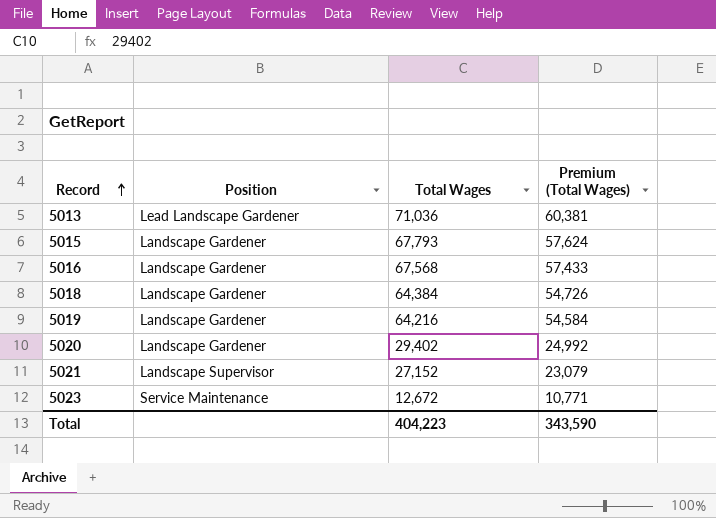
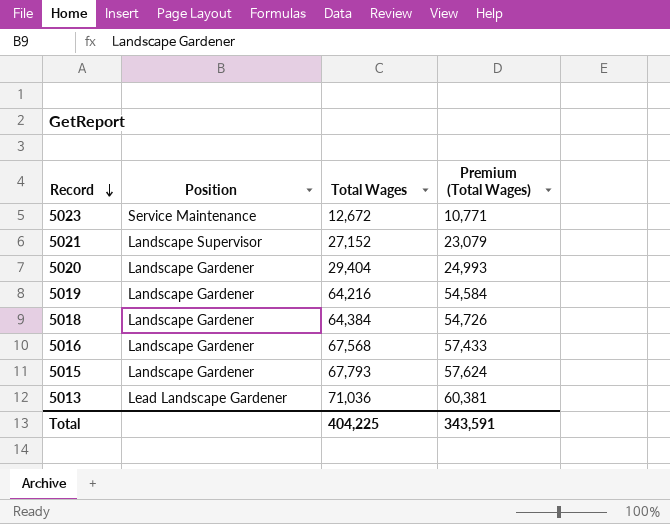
row order: Record ascending -> Record descending
5020 | Total Wages: 29,402 -> 29,404
5020 | Premium (Total Wages): 24,992 -> 24,993
Total | Total Wages: 404,223 -> 404,225
Total | Premium (Total Wages): 343,590 -> 343,591

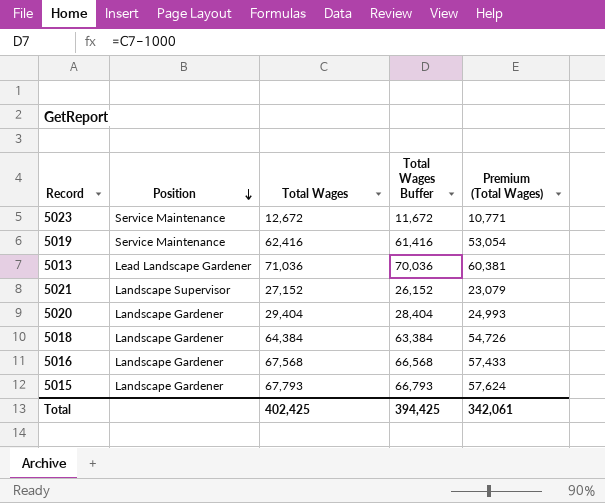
row order: Record descending -> Position descending
column Total Wages Buffer | formula: none -> [Total Wages] - 1000
5019 | Position: Landscape Gardener -> Service Maintenance
5019 | Total Wages: 64,216 -> 62,416
5019 | Premium (Total Wages): 54,584 -> 53,054
Total | Total Wages: 404,225 -> 402,425
Total | Premium (Total Wages): 343,591 -> 342,061

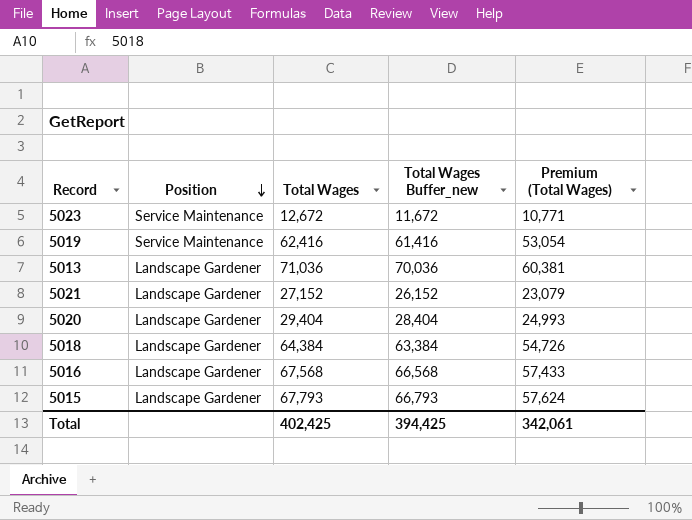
column name: Total Wages Buffer -> Total Wages Buffer_new
5013 | Position: Lead Landscape Gardener -> Landscape Gardener
5021 | Position: Landscape Supervisor -> Landscape Gardener

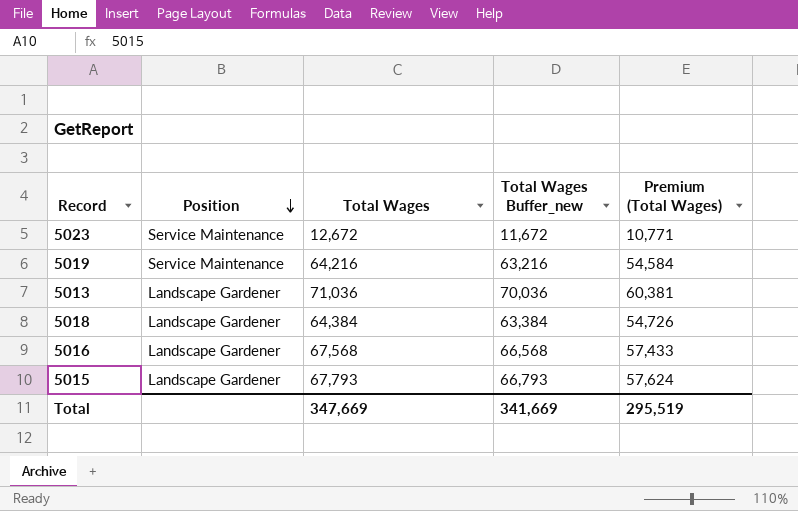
row 5021: Landscape Gardener | 27,152 | 26,152 | 23,079 -> none
row 5020: Landscape Gardener | 29,404 | 28,404 | 24,993 -> none
5019 | Total Wages: 62,416 -> 64,216
5019 | Total Wages Buffer_new: 61,416 -> 63,216
5019 | Premium (Total Wages): 53,054 -> 54,584
Total | Total Wages: 402,425 -> 347,669
Total | Total Wages Buffer_new: 394,425 -> 341,669
Total | Premium (Total Wages): 342,061 -> 295,519

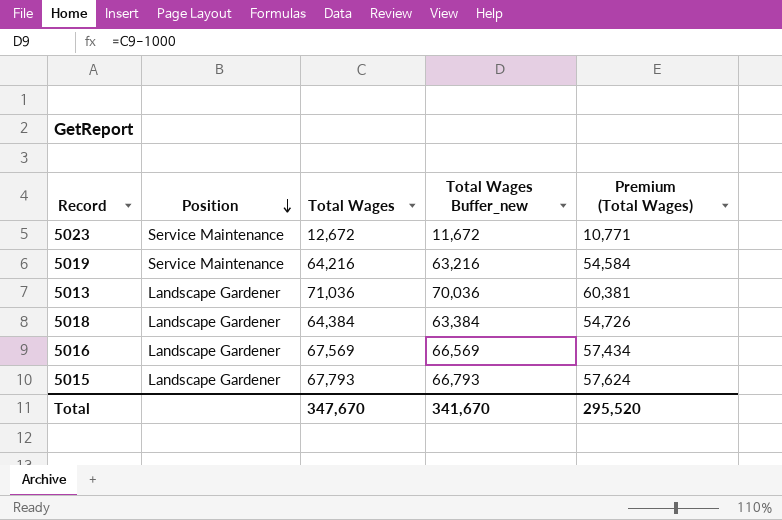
5016 | Total Wages: 67,568 -> 67,569
5016 | Total Wages Buffer_new: 66,568 -> 66,569
5016 | Premium (Total Wages): 57,433 -> 57,434
Total | Total Wages: 347,669 -> 347,670
Total | Total Wages Buffer_new: 341,669 -> 341,670
Total | Premium (Total Wages): 295,519 -> 295,520

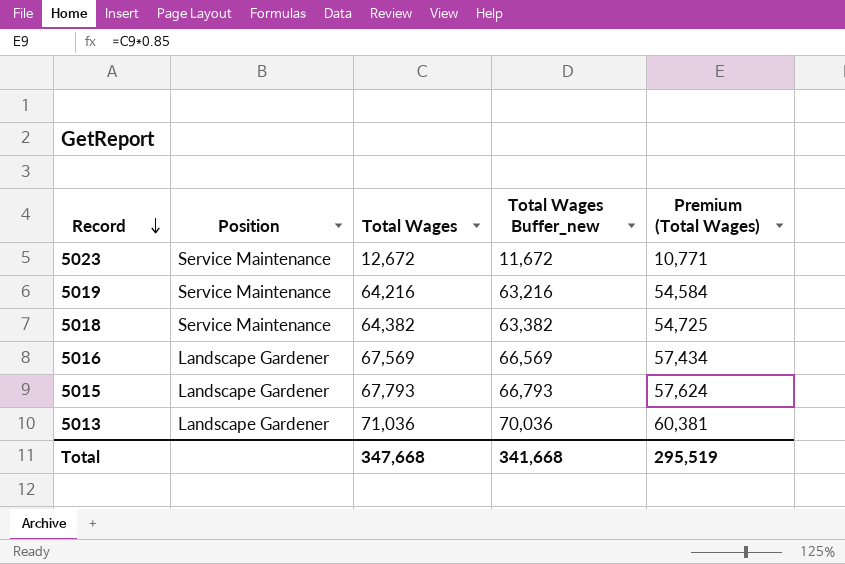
row order: Position descending -> Record descending
5018 | Position: Landscape Gardener -> Service Maintenance
5018 | Total Wages: 64,384 -> 64,382
5018 | Total Wages Buffer_new: 63,384 -> 63,382
5018 | Premium (Total Wages): 54,726 -> 54,725
Total | Total Wages: 347,670 -> 347,668
Total | Total Wages Buffer_new: 341,670 -> 341,668
Total | Premium (Total Wages): 295,520 -> 295,519

